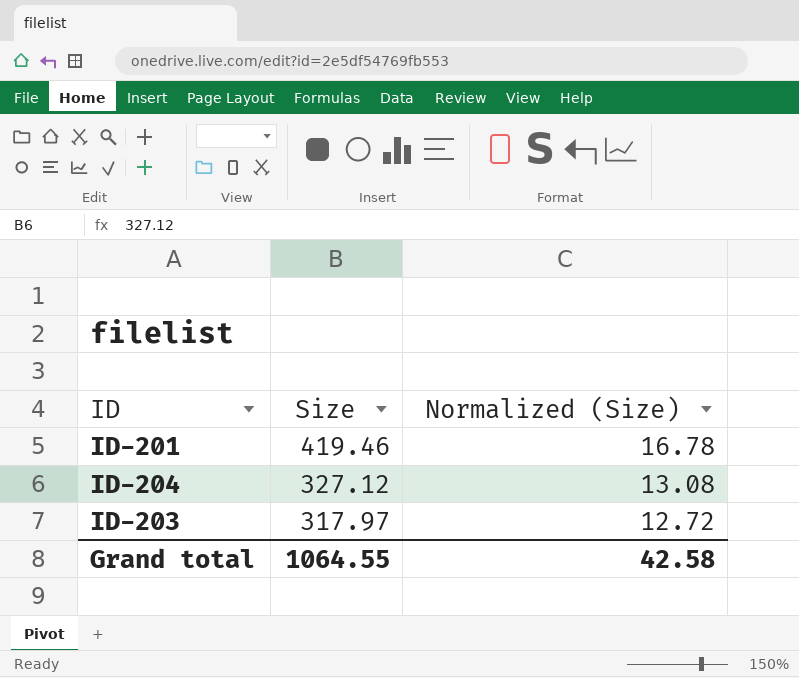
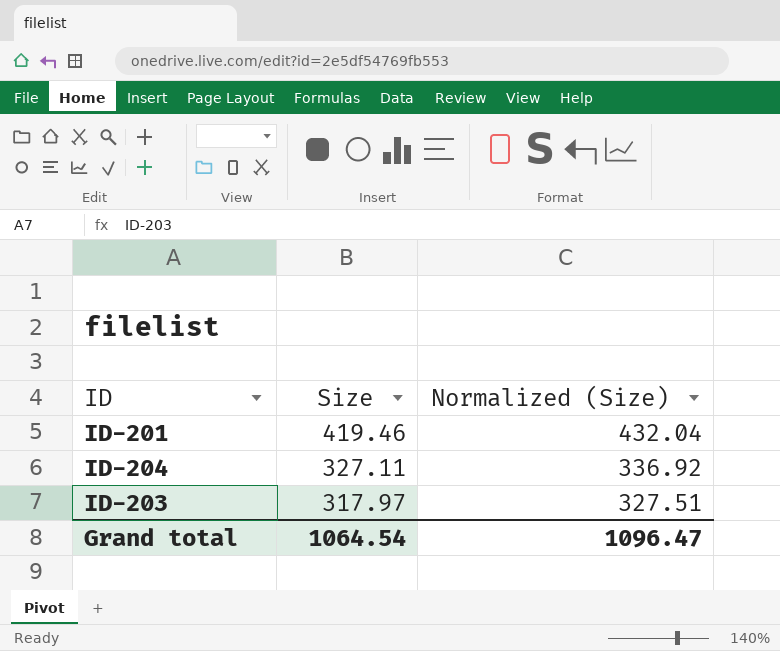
column Normalized (Size) | formula: [Size] * 0.04 -> [Size] * 1.03
ID-204 | Size: 327.12 -> 327.11
Grand total | Size: 1064.55 -> 1064.54
Grand total | Normalized (Size): 42.58 -> 1096.47

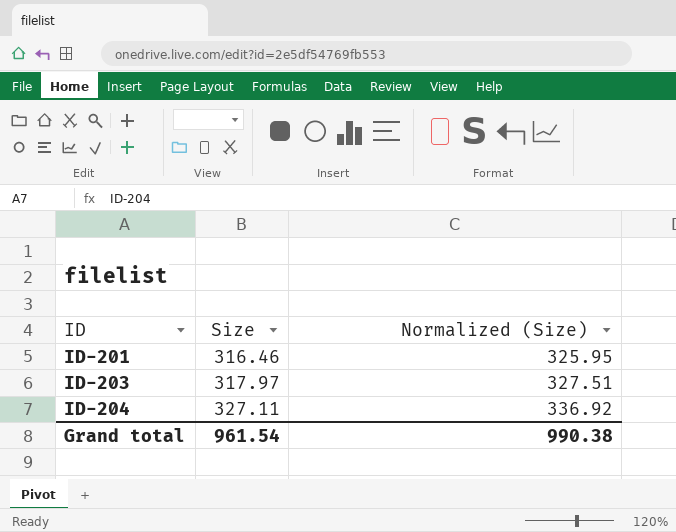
row order: Size descending -> ID ascending
ID-201 | Size: 419.46 -> 316.46
ID-201 | Normalized (Size): 432.04 -> 325.95
Grand total | Size: 1064.54 -> 961.54
Grand total | Normalized (Size): 1096.47 -> 990.38

